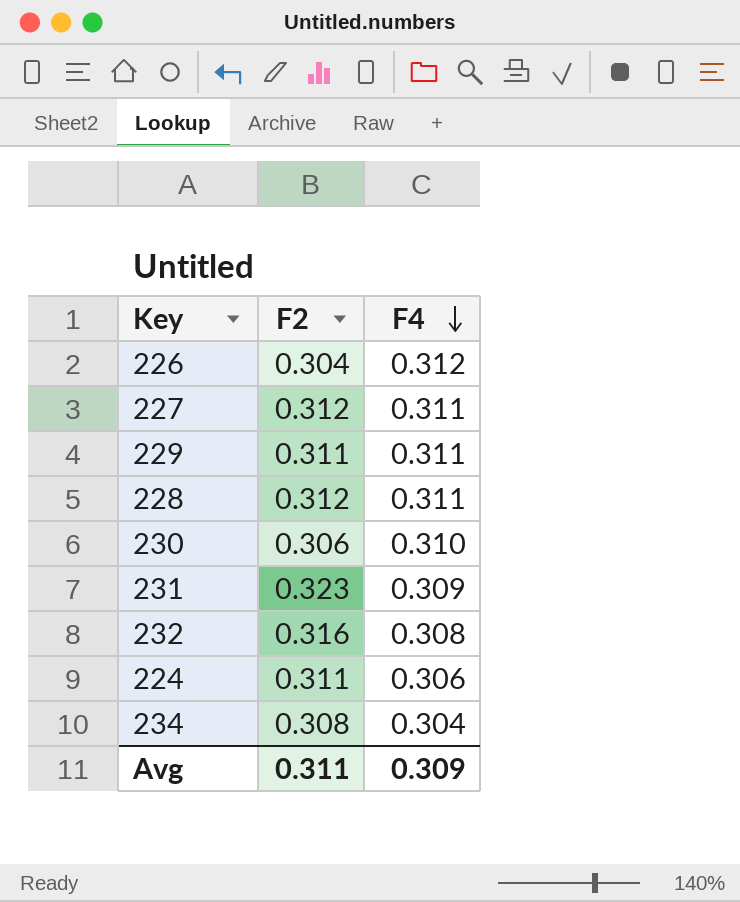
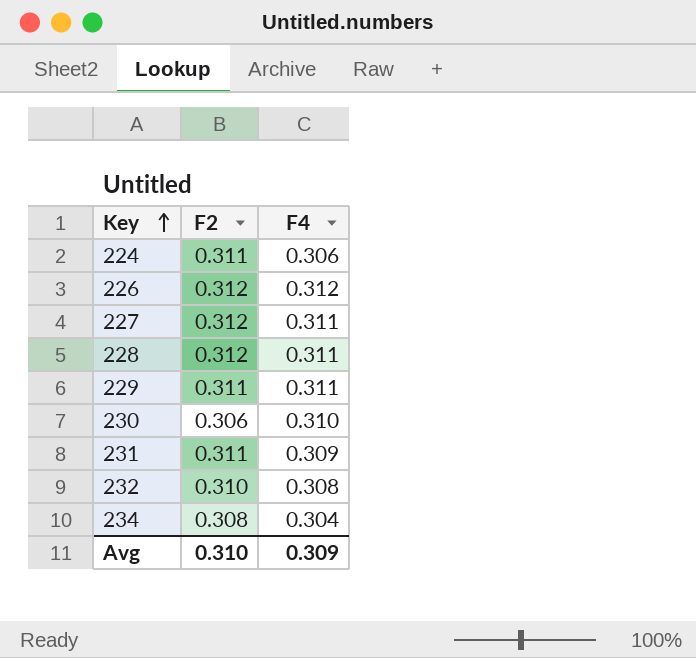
row order: F4 descending -> Key ascending
226 | F2: 0.304 -> 0.312
231 | F2: 0.323 -> 0.311
232 | F2: 0.316 -> 0.310
Avg | F2: 0.311 -> 0.310

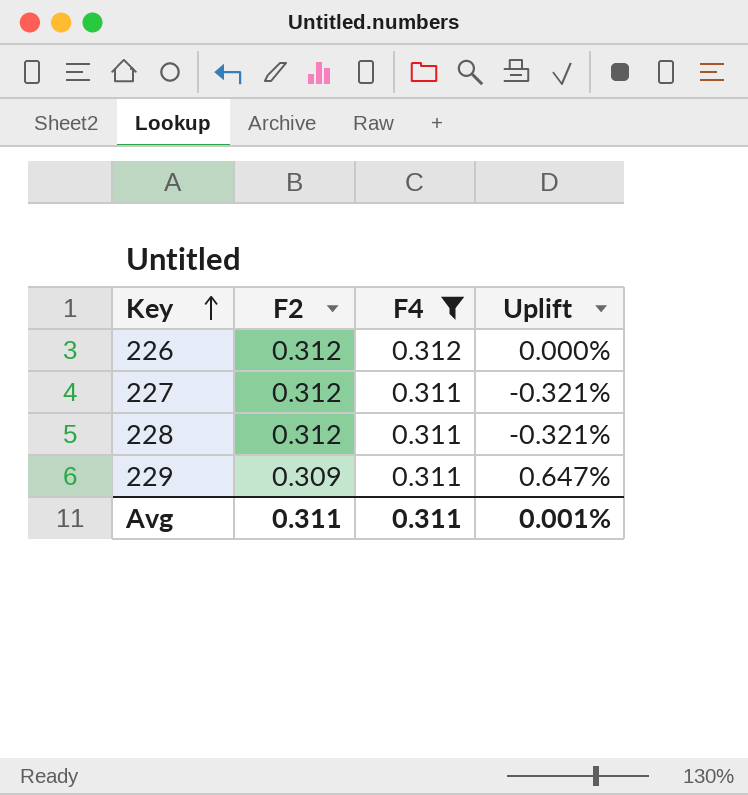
filter: none -> F4 >= 0.311
column Uplift | formula: none -> ([F4] - [F2]) / [F2]
229 | F2: 0.311 -> 0.309
Avg | F2: 0.310 -> 0.311
Avg | F4: 0.309 -> 0.311

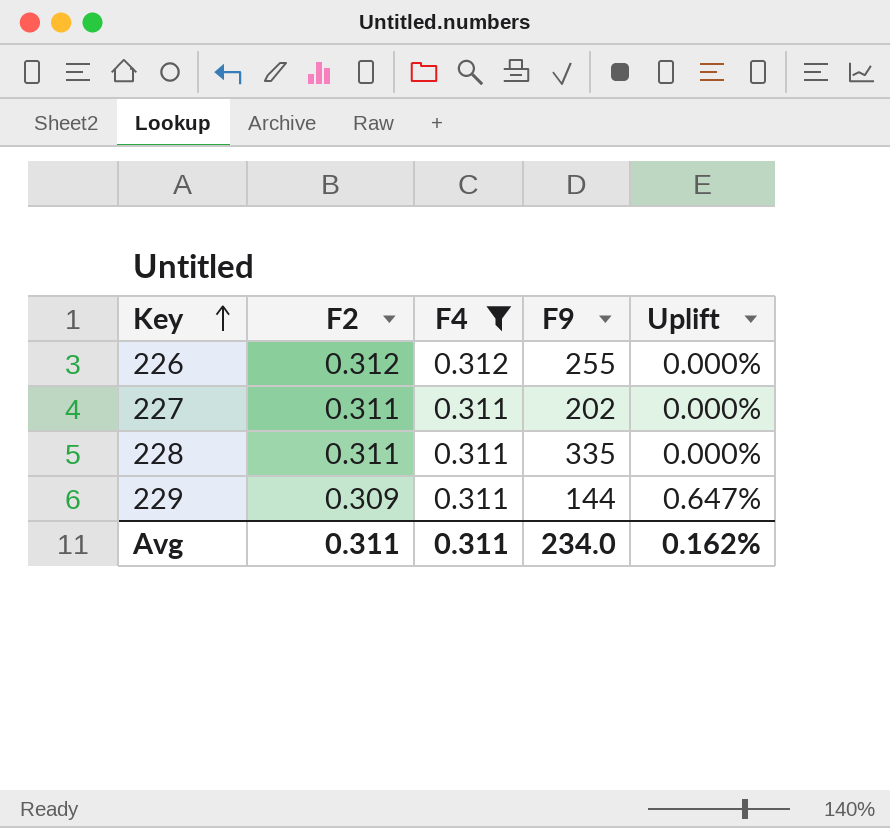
column F9 | position: none -> 4
227 | F2: 0.312 -> 0.311
227 | Uplift: -0.321% -> 0.000%
228 | F2: 0.312 -> 0.311
228 | Uplift: -0.321% -> 0.000%
Avg | Uplift: 0.001% -> 0.162%

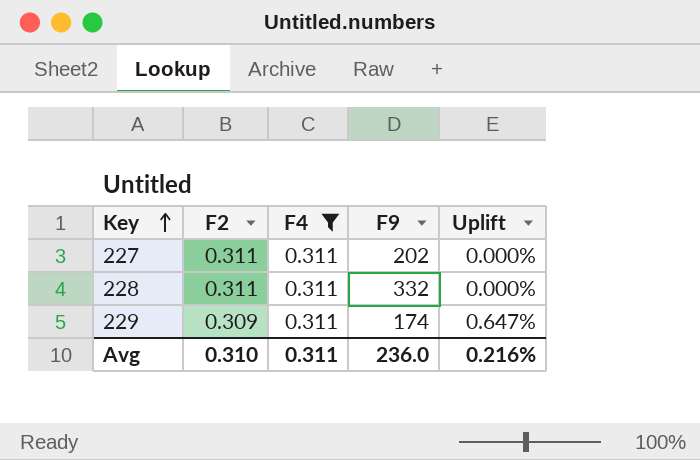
row 226: 0.312 | 0.312 | 255 | 0.000% -> none
228 | F9: 335 -> 332
229 | F9: 144 -> 174
Avg | F2: 0.311 -> 0.310
Avg | F9: 234.0 -> 236.0
Avg | Uplift: 0.162% -> 0.216%

